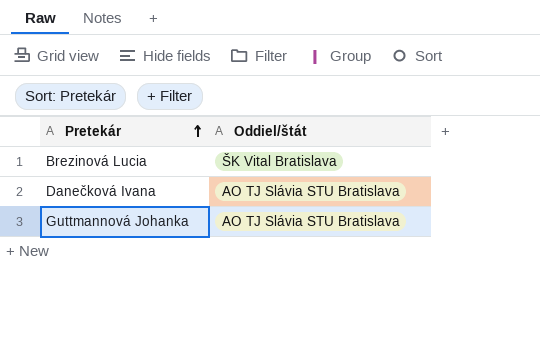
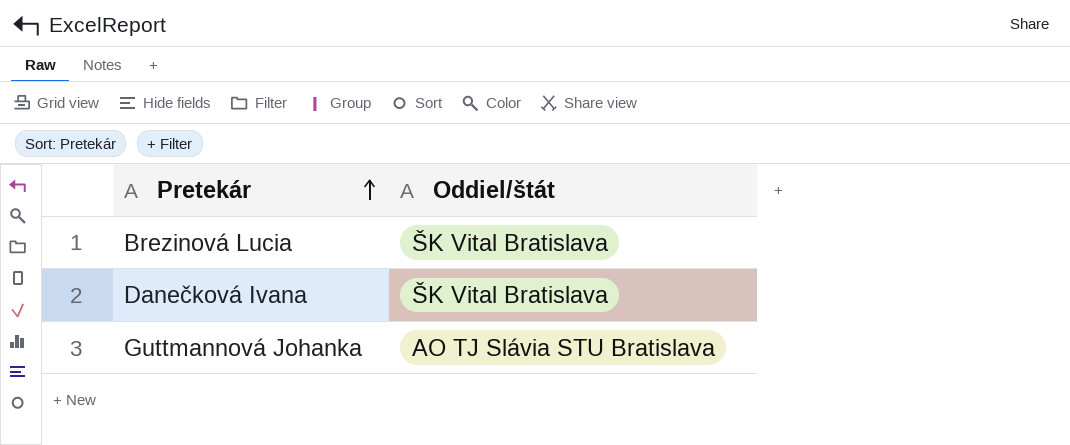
Danečková Ivana | Oddiel/štát: AO TJ Slávia STU Bratislava -> ŠK Vital Bratislava

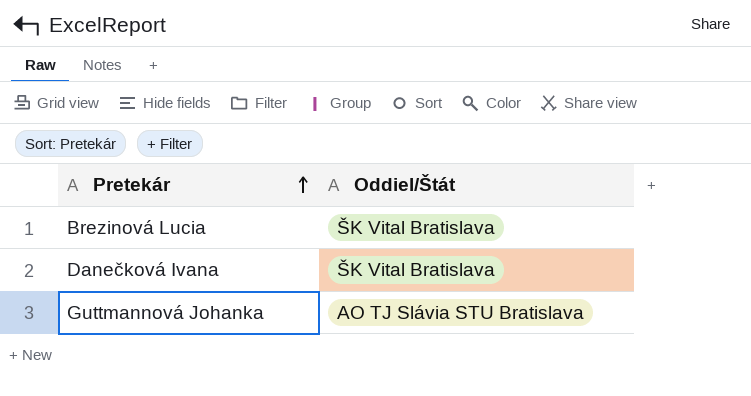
column name: Oddiel/štát -> Oddiel/Štát

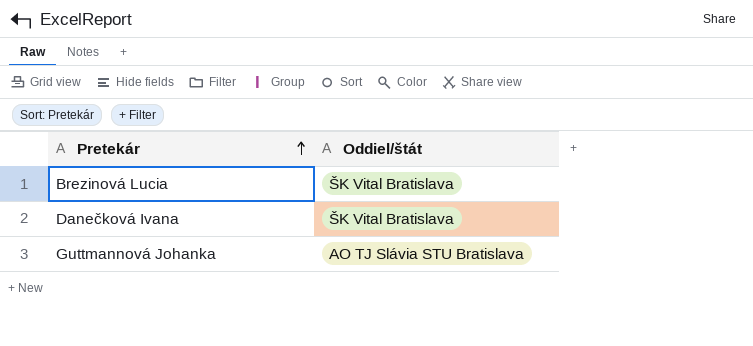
column name: Oddiel/Štát -> Oddiel/štát

